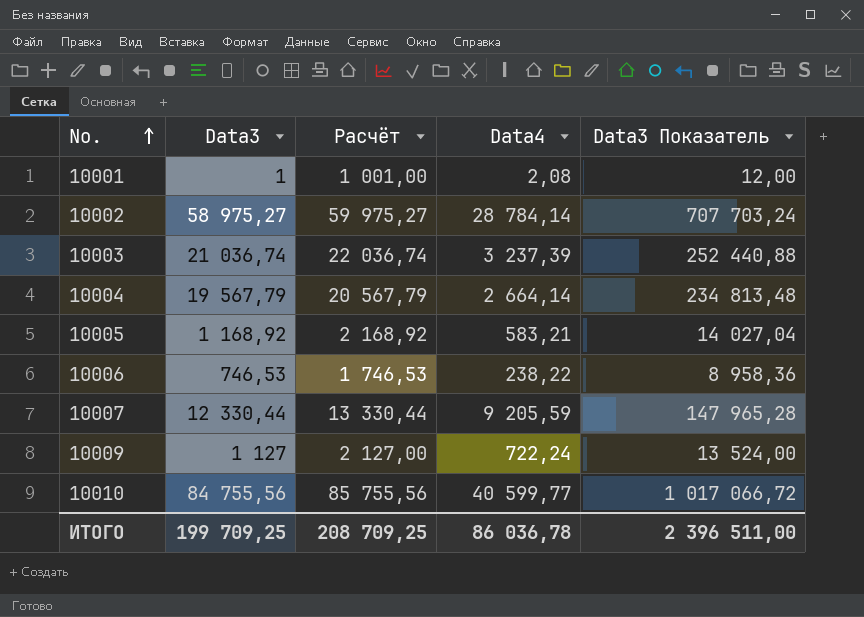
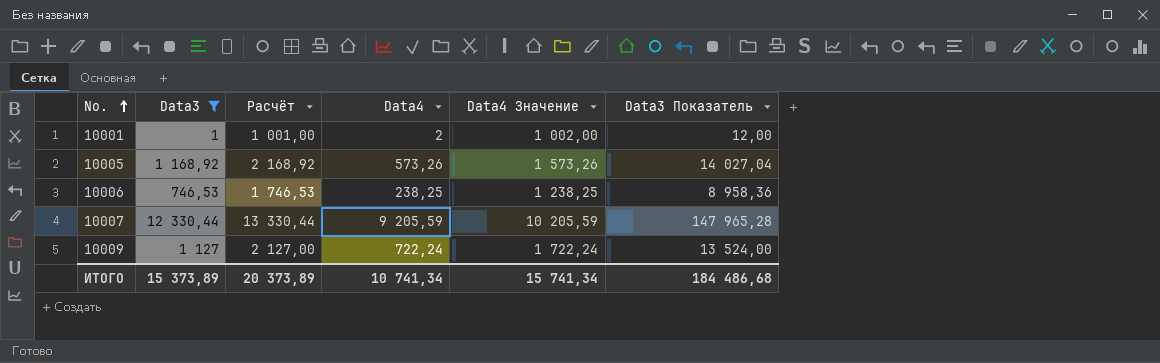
filter: none -> Data3 <= 12 330,44
column Data4 Значение | formula: none -> [Data4] + 1000
10001 | Data4: 2,08 -> 2
10005 | Data4: 583,21 -> 573,26
10006 | Data4: 238,22 -> 238,25
ИТОГО | Data3: 199 709,25 -> 15 373,89
ИТОГО | Расчёт: 208 709,25 -> 20 373,89
ИТОГО | Data4: 86 036,78 -> 10 741,34
ИТОГО | Data3 Показатель: 2 396 511,00 -> 184 486,68

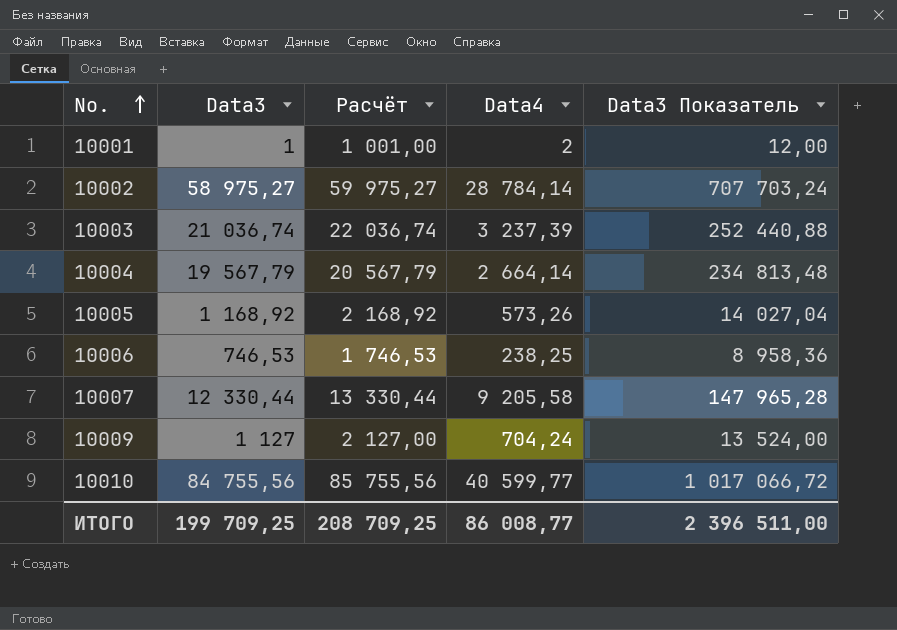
filter: Data3 <= 12 330,44 -> none
column Data4 Значение | formula: [Data4] + 1000 -> none
10007 | Data4: 9 205,59 -> 9 205,58
10009 | Data4: 722,24 -> 704,24
ИТОГО | Data3: 15 373,89 -> 199 709,25
ИТОГО | Расчёт: 20 373,89 -> 208 709,25
ИТОГО | Data4: 10 741,34 -> 86 008,77
ИТОГО | Data3 Показатель: 184 486,68 -> 2 396 511,00

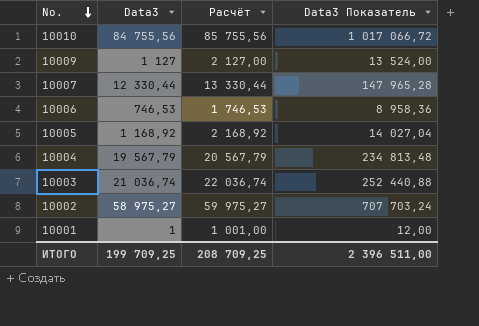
row order: No. ascending -> No. descending
column Data4 | position: 4 -> none

